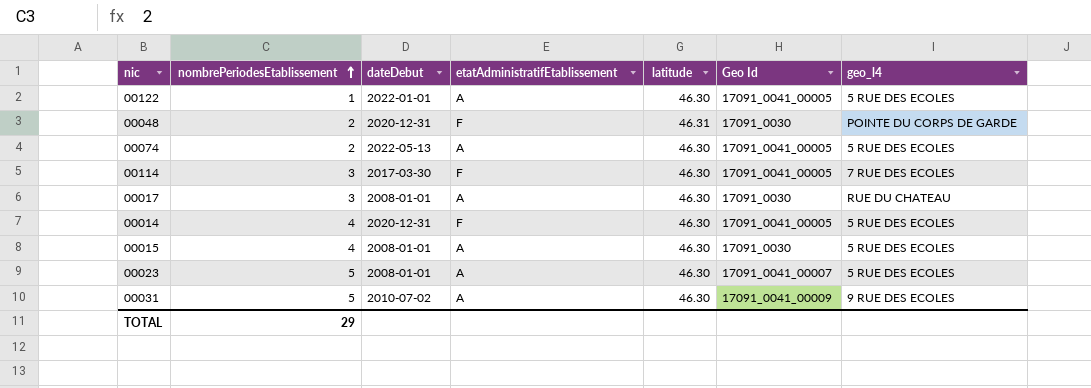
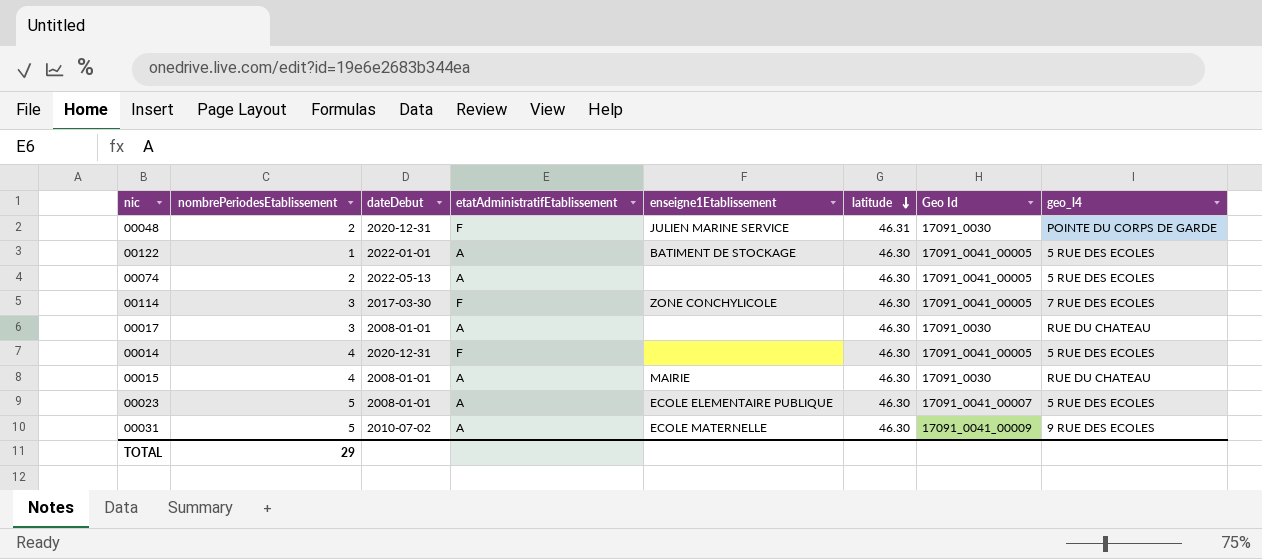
row order: nombrePeriodesEtablissement ascending -> latitude descending
column enseigne1Etablissement | position: none -> 5
00015 | geo_l4: 5 RUE DES ECOLES -> RUE DU CHATEAU

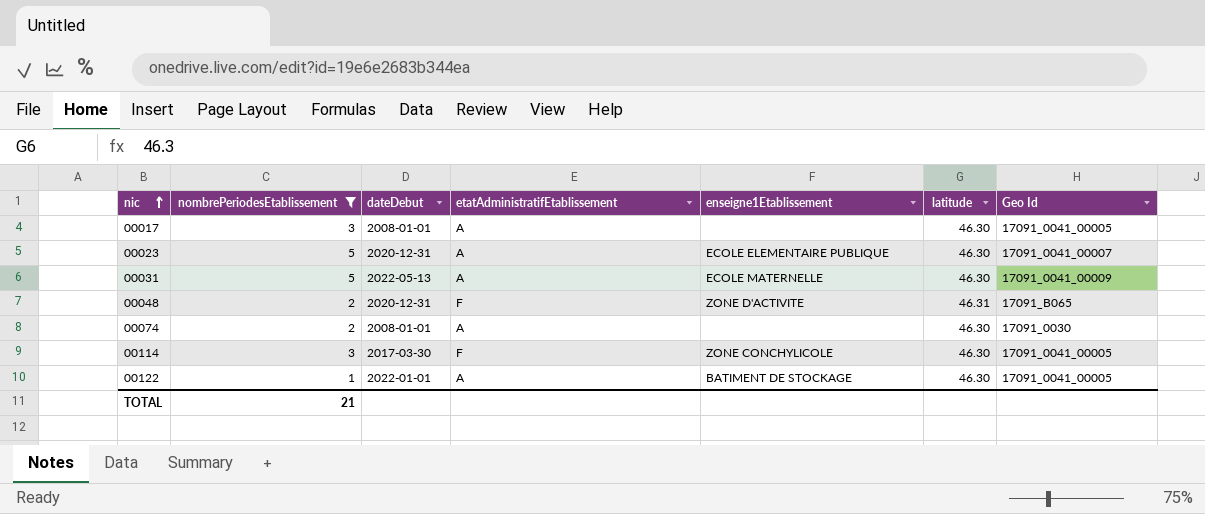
filter: none -> nombrePeriodesEtablissement != 4
row order: latitude descending -> nic ascending
column geo_l4 | position: 8 -> none
00017 | Geo Id: 17091_0030 -> 17091_0041_00005
00023 | dateDebut: 2008-01-01 -> 2020-12-31
00031 | dateDebut: 2010-07-02 -> 2022-05-13
00048 | enseigne1Etablissement: JULIEN MARINE SERVICE -> ZONE D'ACTIVITE
00048 | Geo Id: 17091_0030 -> 17091_B065
00074 | dateDebut: 2022-05-13 -> 2008-01-01
00074 | Geo Id: 17091_0041_00005 -> 17091_0030
TOTAL | nombrePeriodesEtablissement: 29 -> 21

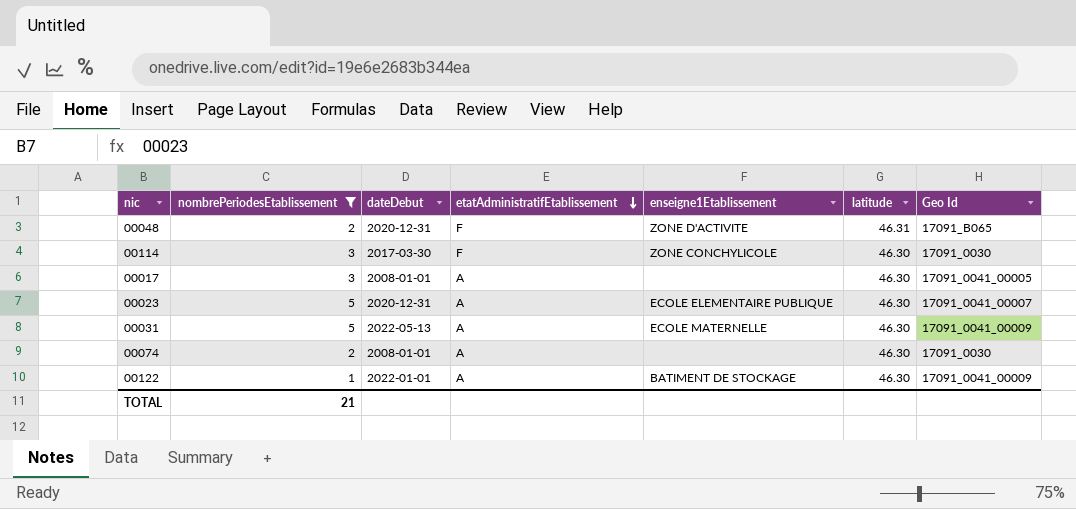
row order: nic ascending -> etatAdministratifEtablissement descending
00114 | Geo Id: 17091_0041_00005 -> 17091_0030
00122 | Geo Id: 17091_0041_00005 -> 17091_0041_00009

